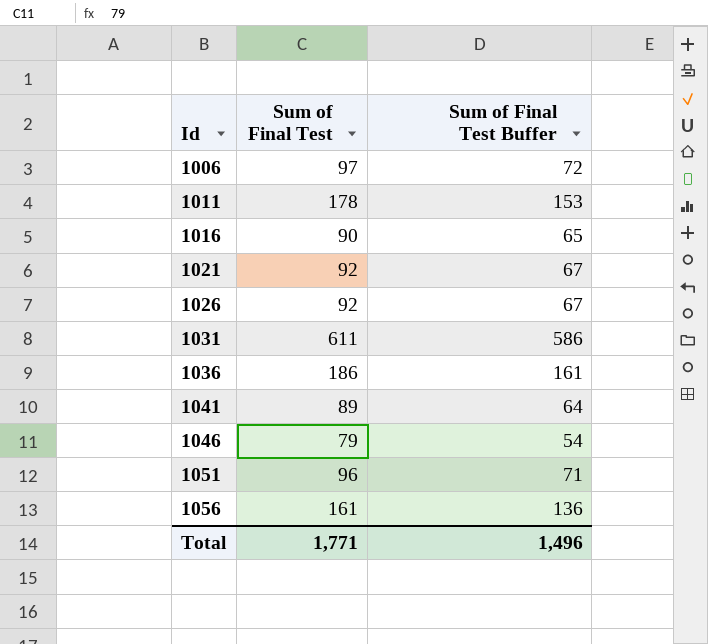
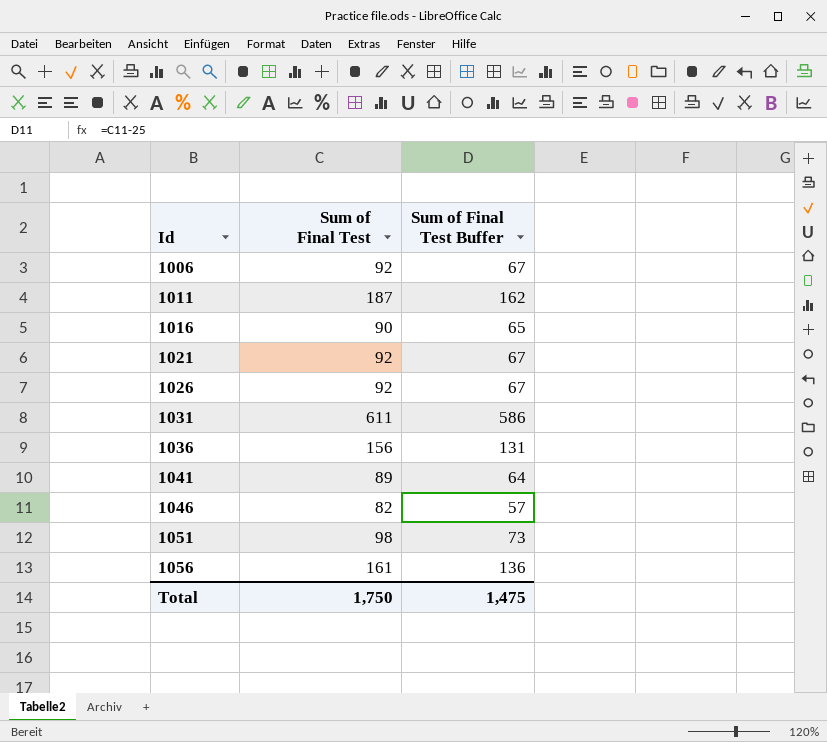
1006 | Sum of Final Test: 97 -> 92
1006 | Sum of Final Test Buffer: 72 -> 67
1011 | Sum of Final Test: 178 -> 187
1011 | Sum of Final Test Buffer: 153 -> 162
1036 | Sum of Final Test: 186 -> 156
1036 | Sum of Final Test Buffer: 161 -> 131
1046 | Sum of Final Test: 79 -> 82
1046 | Sum of Final Test Buffer: 54 -> 57
1051 | Sum of Final Test: 96 -> 98
1051 | Sum of Final Test Buffer: 71 -> 73
Total | Sum of Final Test: 1,771 -> 1,750
Total | Sum of Final Test Buffer: 1,496 -> 1,475

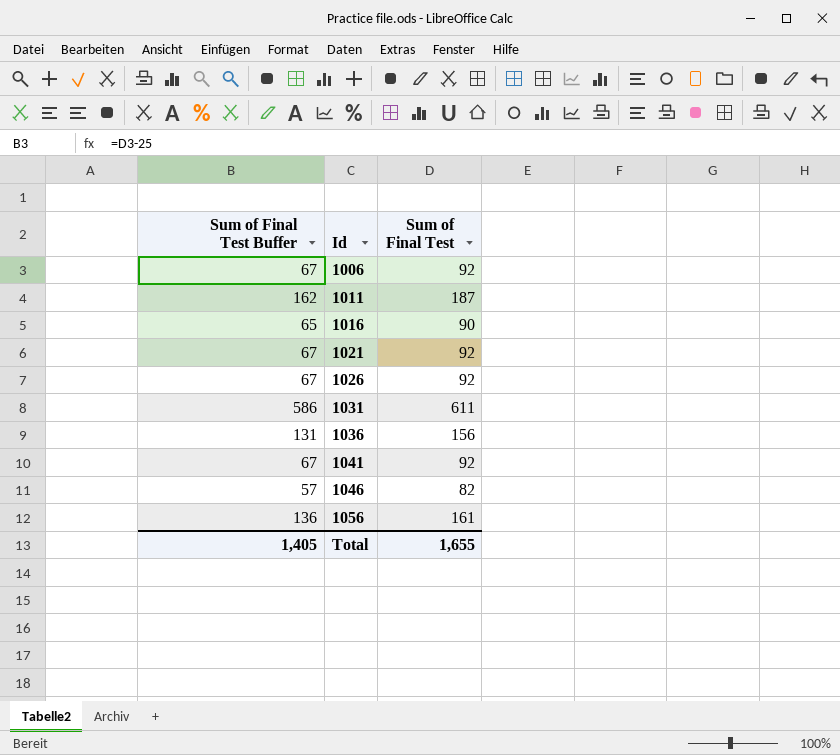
column Sum of Final Test Buffer | position: 3 -> 1
row 1051: 98 | 73 -> none
1041 | Sum of Final Test Buffer: 64 -> 67
1041 | Sum of Final Test: 89 -> 92
Total | Sum of Final Test Buffer: 1,475 -> 1,405
Total | Sum of Final Test: 1,750 -> 1,655

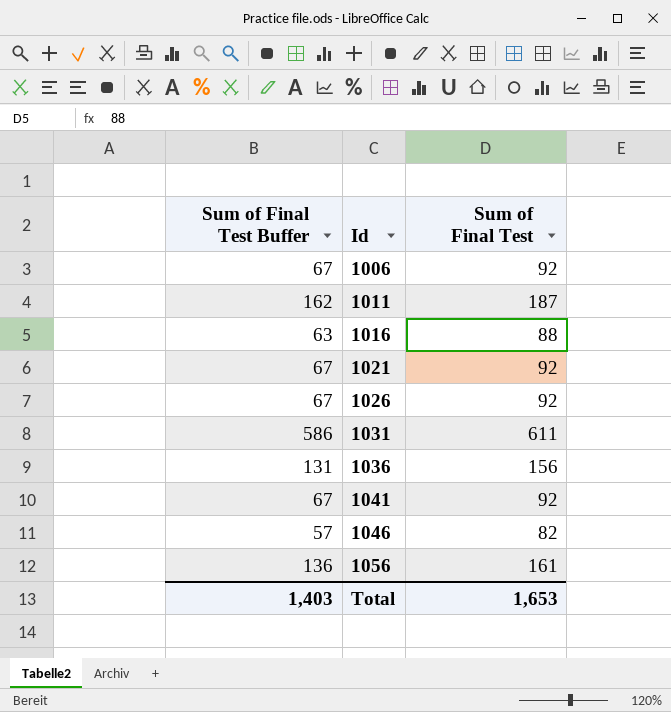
1016 | Sum of Final Test Buffer: 65 -> 63
1016 | Sum of Final Test: 90 -> 88
Total | Sum of Final Test Buffer: 1,405 -> 1,403
Total | Sum of Final Test: 1,655 -> 1,653

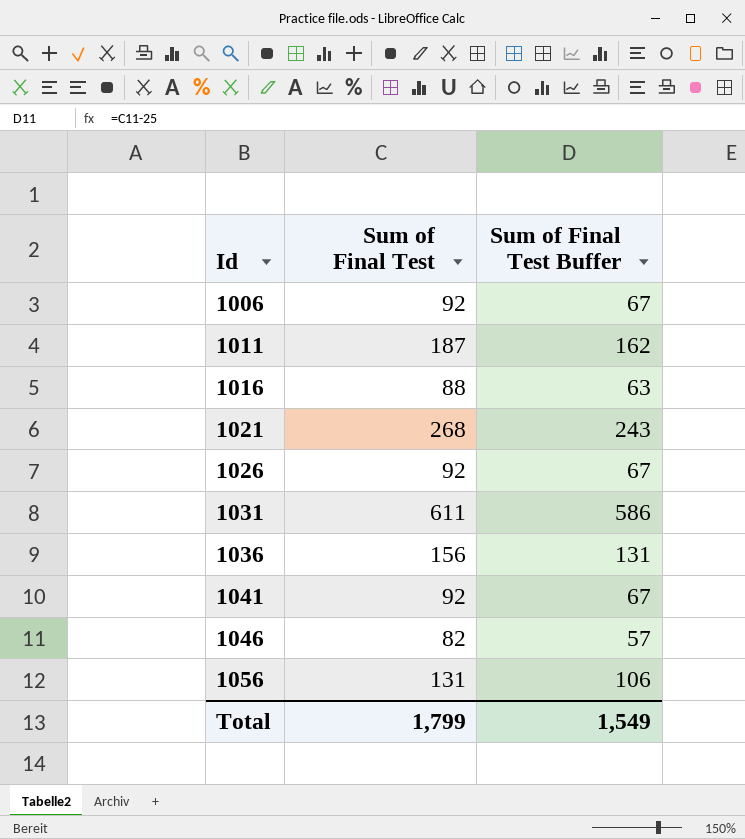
column Sum of Final Test Buffer | position: 1 -> 3
1021 | Sum of Final Test: 92 -> 268
1021 | Sum of Final Test Buffer: 67 -> 243
1056 | Sum of Final Test: 161 -> 131
1056 | Sum of Final Test Buffer: 136 -> 106
Total | Sum of Final Test: 1,653 -> 1,799
Total | Sum of Final Test Buffer: 1,403 -> 1,549

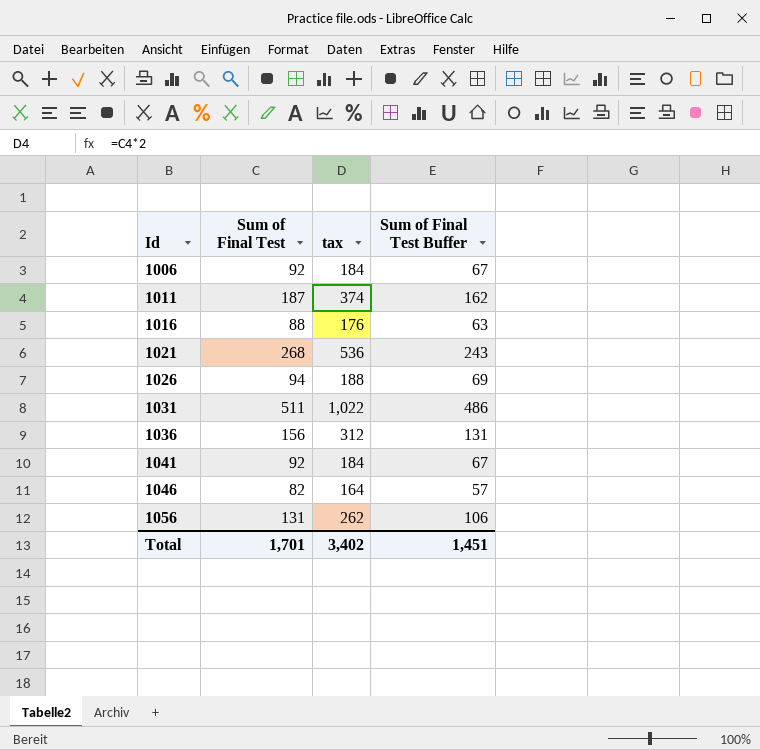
column tax | formula: none -> [Sum of Final Test] * 2
1026 | Sum of Final Test: 92 -> 94
1026 | Sum of Final Test Buffer: 67 -> 69
1031 | Sum of Final Test: 611 -> 511
1031 | Sum of Final Test Buffer: 586 -> 486
Total | Sum of Final Test: 1,799 -> 1,701
Total | Sum of Final Test Buffer: 1,549 -> 1,451

